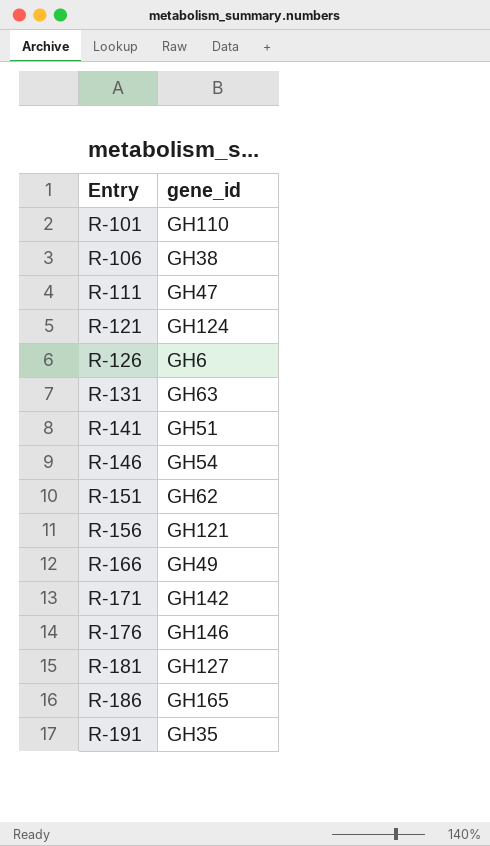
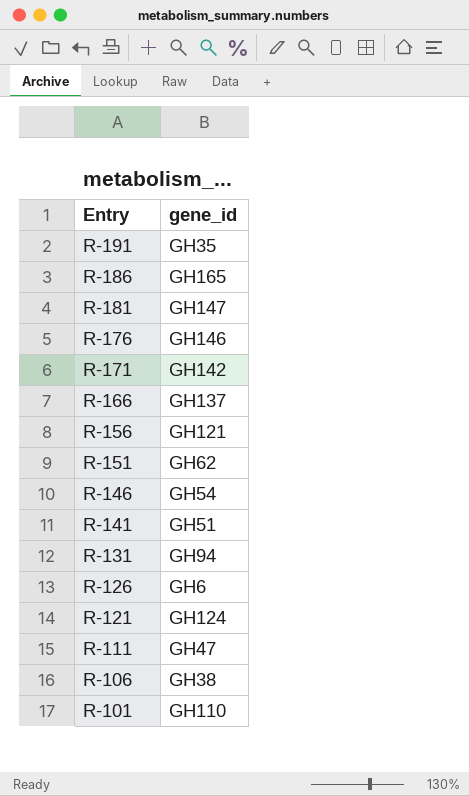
row order: Entry ascending -> Entry descending
R-181 | gene_id: GH127 -> GH147
R-166 | gene_id: GH49 -> GH137
R-131 | gene_id: GH63 -> GH94

